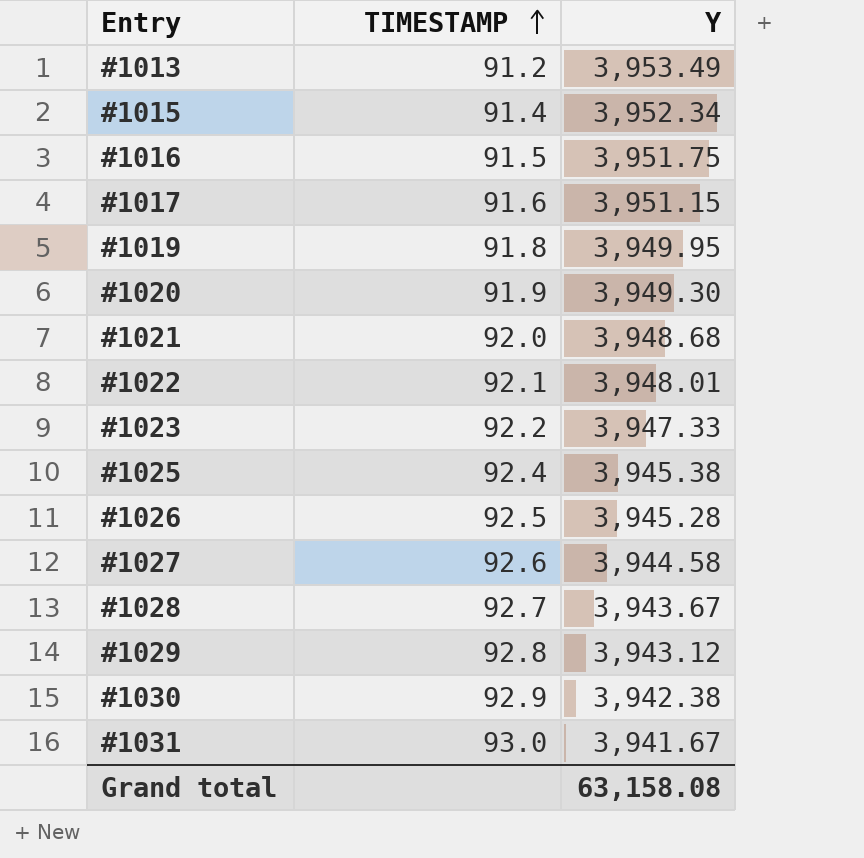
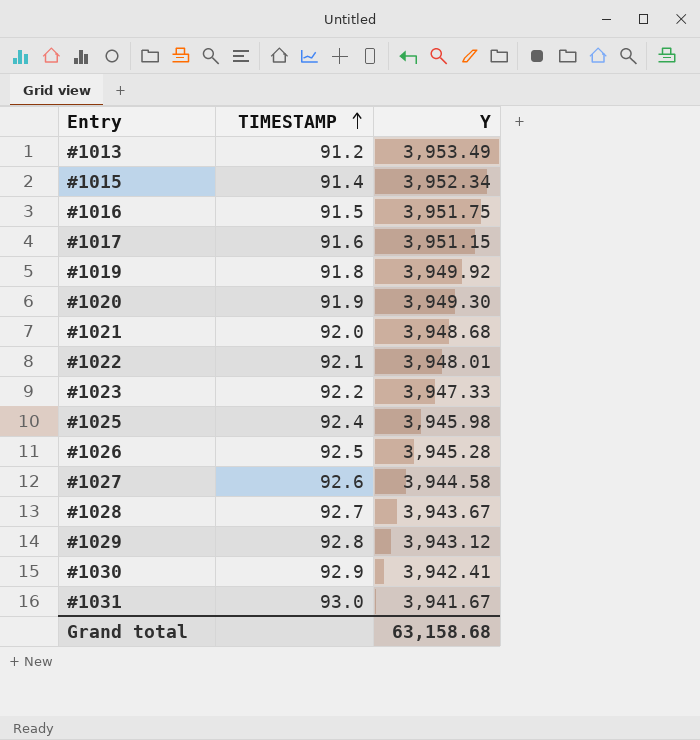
#1019 | Y: 3,949.95 -> 3,949.92
#1025 | Y: 3,945.38 -> 3,945.98
#1030 | Y: 3,942.38 -> 3,942.41
Grand total | Y: 63,158.08 -> 63,158.68

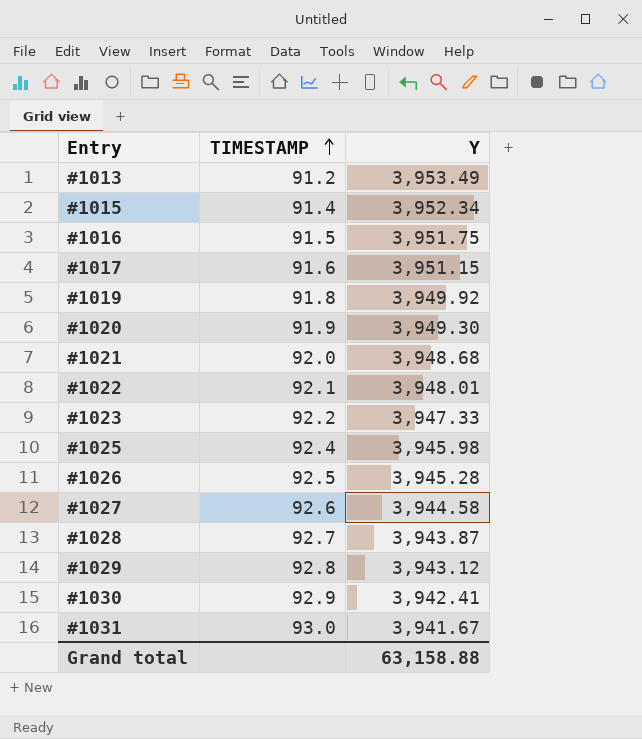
#1028 | Y: 3,943.67 -> 3,943.87
Grand total | Y: 63,158.68 -> 63,158.88

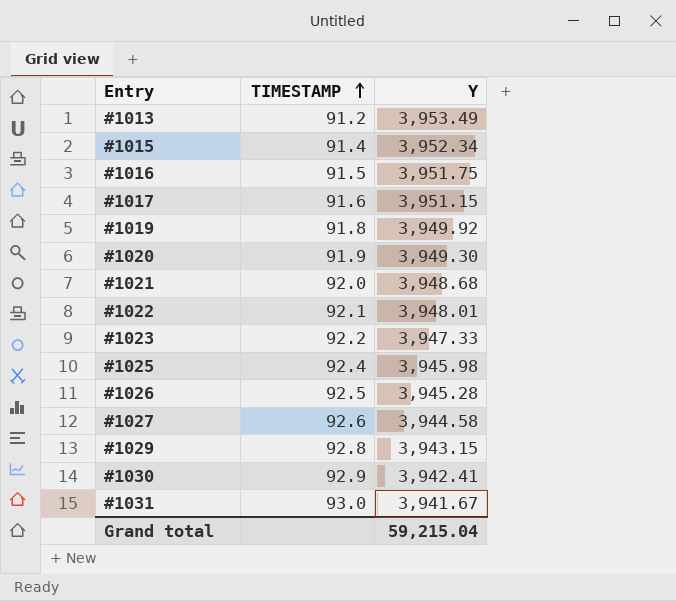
row #1028: 92.7 | 3,943.87 -> none
#1029 | Y: 3,943.12 -> 3,943.15
Grand total | Y: 63,158.88 -> 59,215.04

